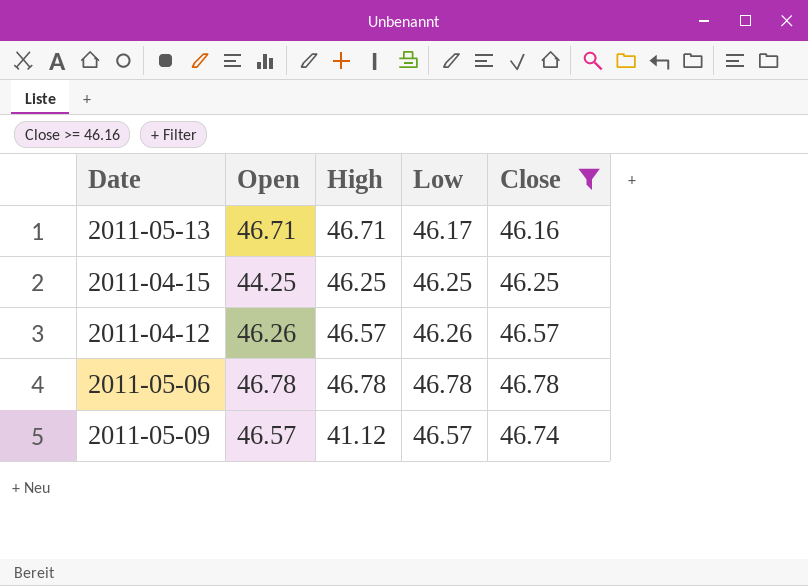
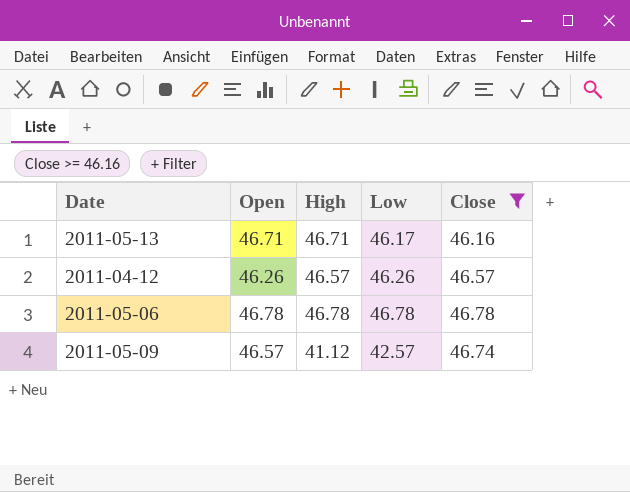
row 2011-04-15: 44.25 | 46.25 | 46.25 | 46.25 -> none
2011-05-09 | Low: 46.57 -> 42.57

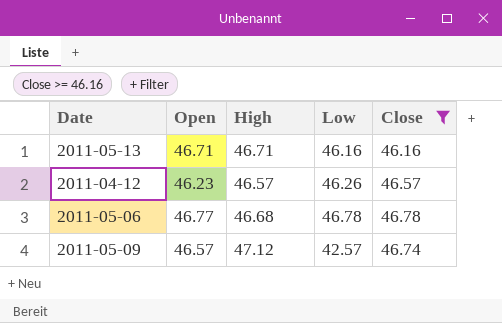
2011-05-13 | Low: 46.17 -> 46.16
2011-04-12 | Open: 46.26 -> 46.23
2011-05-06 | Open: 46.78 -> 46.77
2011-05-06 | High: 46.78 -> 46.68
2011-05-09 | High: 41.12 -> 47.12

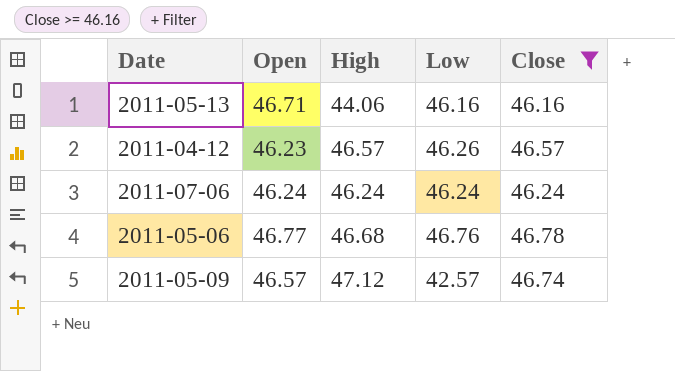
2011-05-13 | High: 46.71 -> 44.06
row 2011-07-06: none -> 46.24 | 46.24 | 46.24 | 46.24
2011-05-06 | Low: 46.78 -> 46.76

